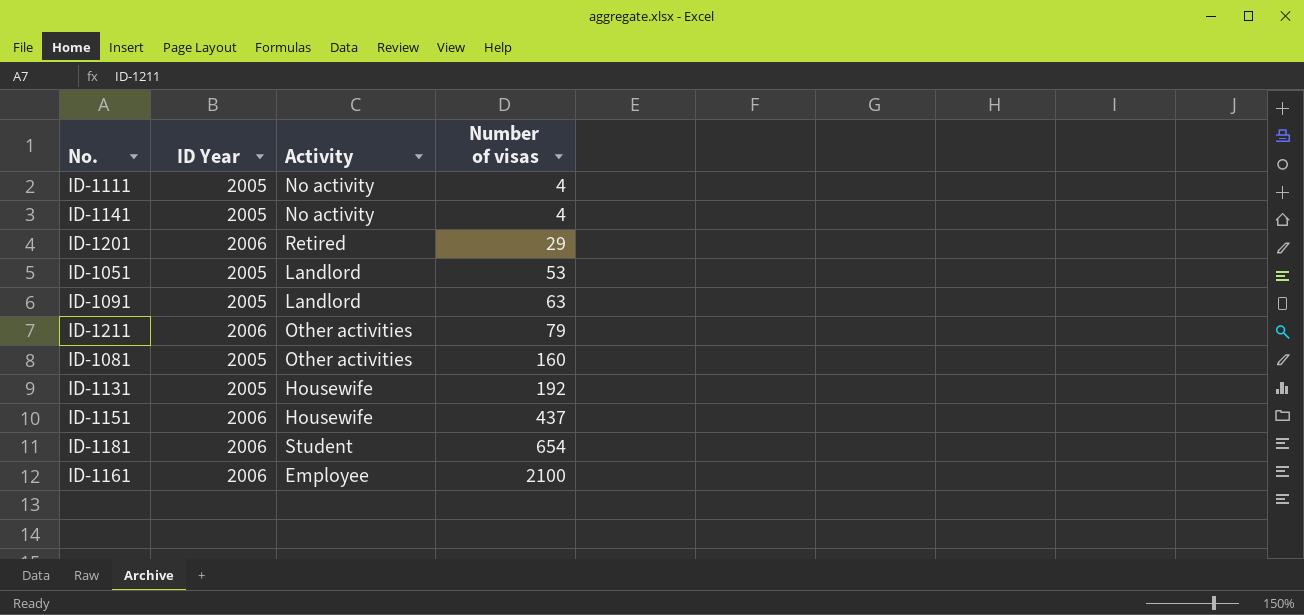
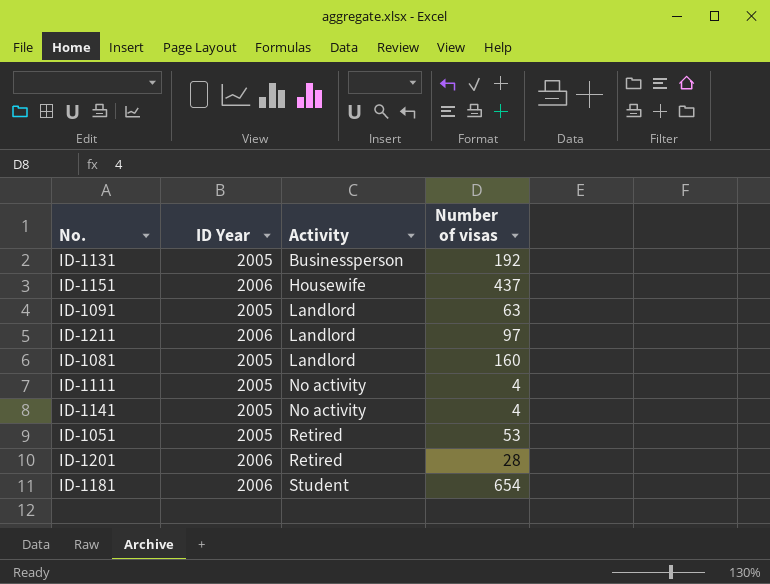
row order: Number of visas ascending -> Activity ascending
row ID-1161: 2006 | Employee | 2100 -> none
ID-1131 | Activity: Housewife -> Businessperson
ID-1211 | Activity: Other activities -> Landlord
ID-1211 | Number of visas: 79 -> 97
ID-1081 | Activity: Other activities -> Landlord
ID-1051 | Activity: Landlord -> Retired
ID-1201 | Number of visas: 29 -> 28

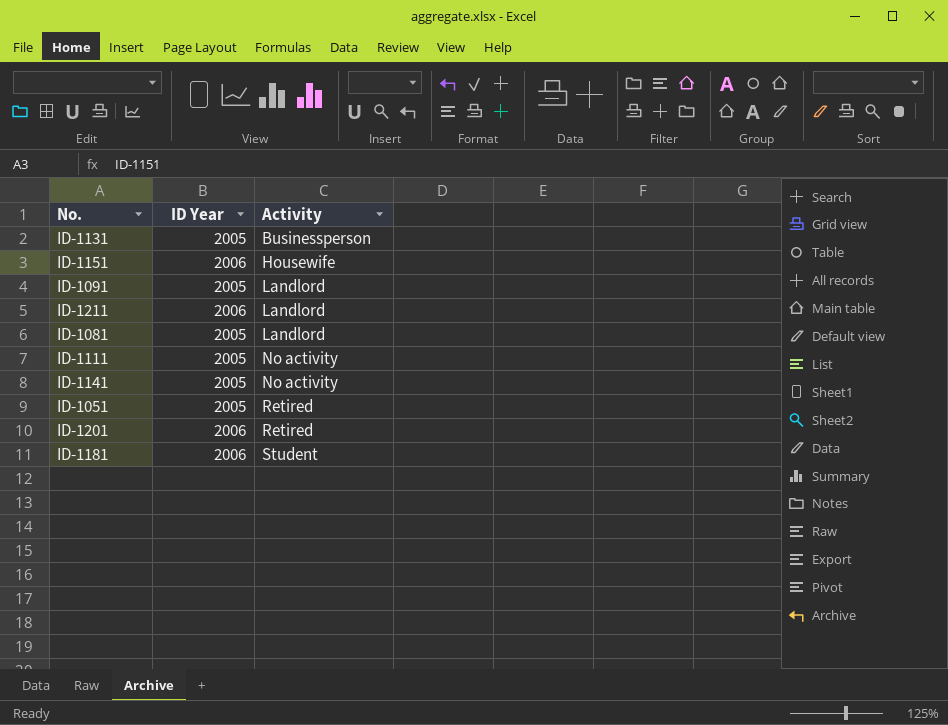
column Number of visas | position: 4 -> none

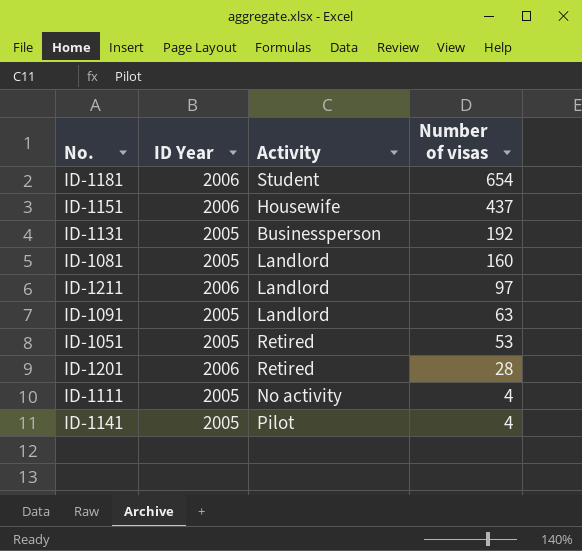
row order: Activity ascending -> Number of visas descending
column Number of visas | position: none -> 4
ID-1141 | Activity: No activity -> Pilot

